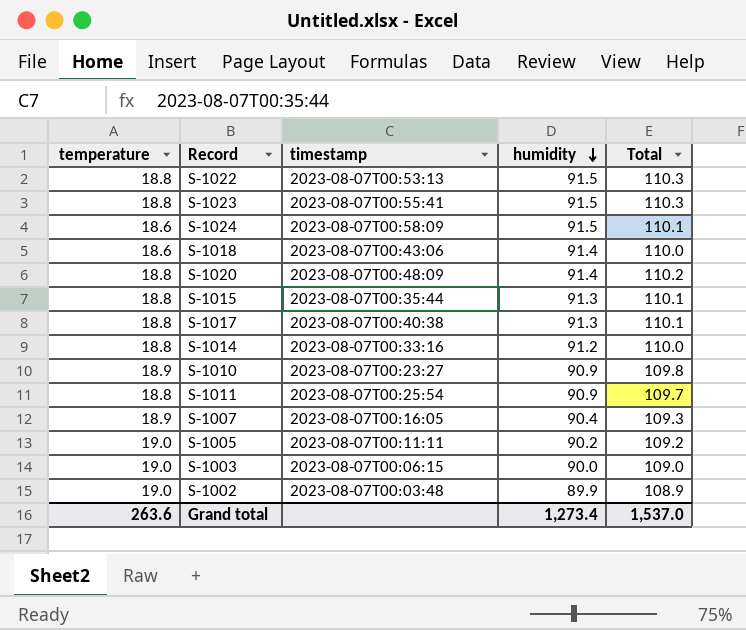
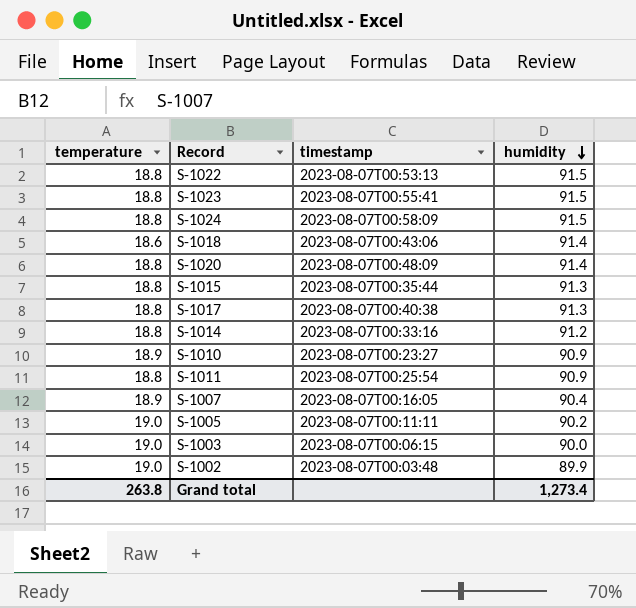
column Total | formula: [temperature] + [humidity] -> none
S-1024 | temperature: 18.6 -> 18.8
Grand total | temperature: 263.6 -> 263.8

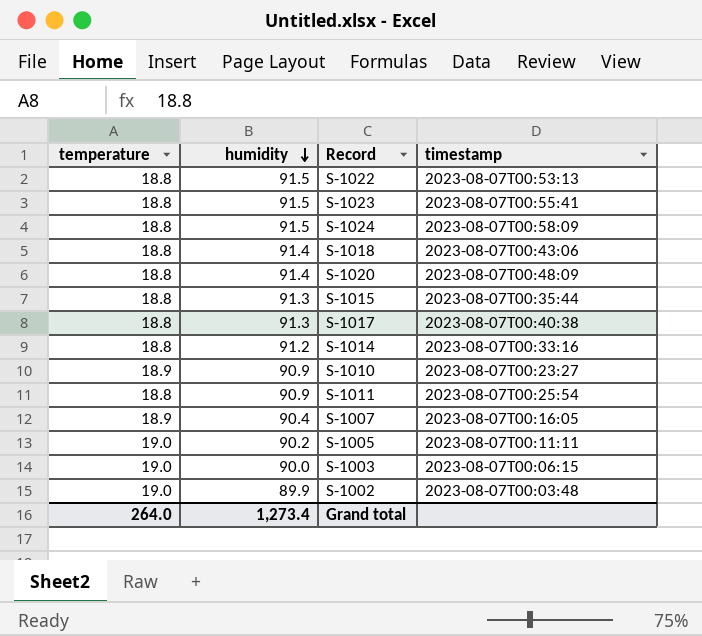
column humidity | position: 4 -> 2
S-1018 | temperature: 18.6 -> 18.8
Grand total | temperature: 263.8 -> 264.0

